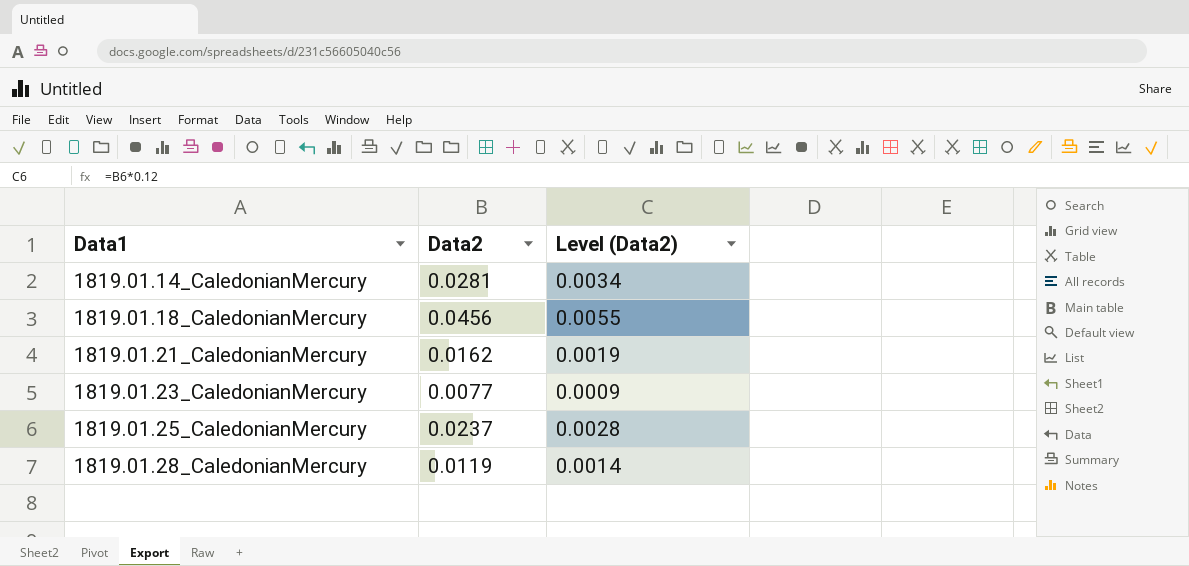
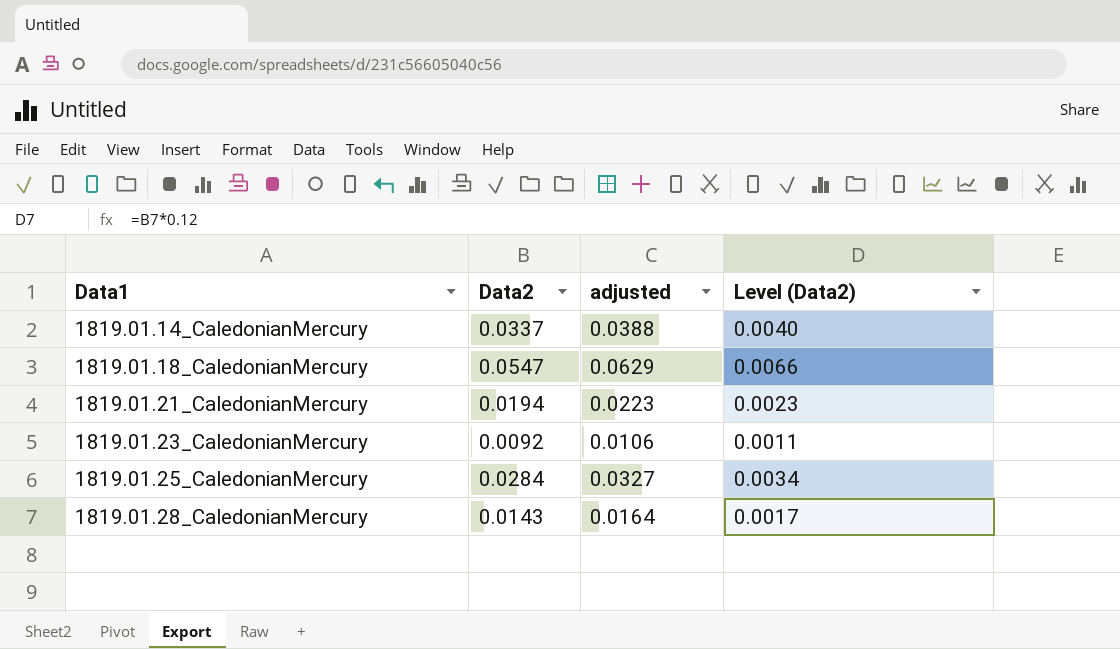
column adjusted | formula: none -> [Data2] * 1.15
1819.01.14_CaledonianMercury | Data2: 0.0281 -> 0.0337
1819.01.14_CaledonianMercury | Level (Data2): 0.0034 -> 0.0040
1819.01.18_CaledonianMercury | Data2: 0.0456 -> 0.0547
1819.01.18_CaledonianMercury | Level (Data2): 0.0055 -> 0.0066
1819.01.21_CaledonianMercury | Data2: 0.0162 -> 0.0194
1819.01.21_CaledonianMercury | Level (Data2): 0.0019 -> 0.0023
1819.01.23_CaledonianMercury | Data2: 0.0077 -> 0.0092
1819.01.23_CaledonianMercury | Level (Data2): 0.0009 -> 0.0011
1819.01.25_CaledonianMercury | Data2: 0.0237 -> 0.0284
1819.01.25_CaledonianMercury | Level (Data2): 0.0028 -> 0.0034
1819.01.28_CaledonianMercury | Data2: 0.0119 -> 0.0143
1819.01.28_CaledonianMercury | Level (Data2): 0.0014 -> 0.0017

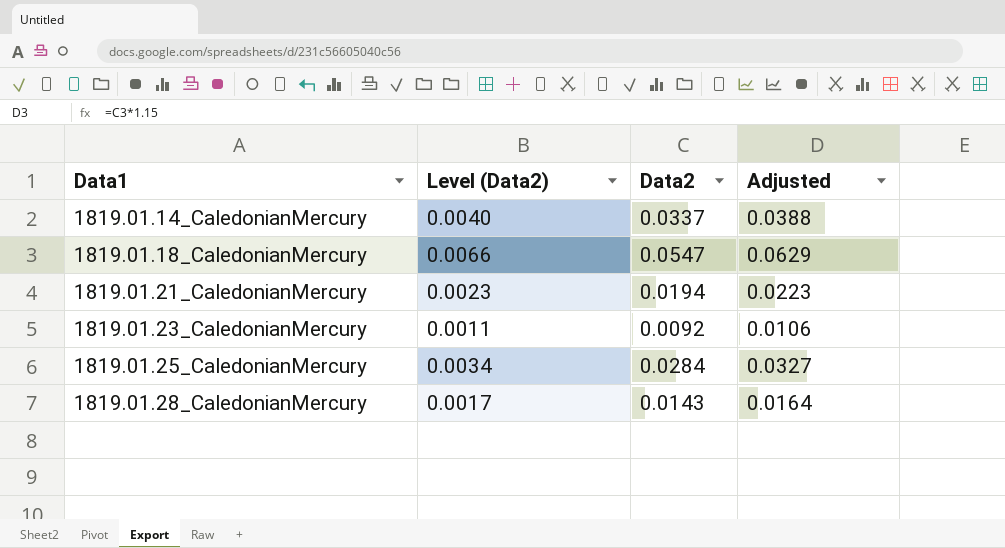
column Level (Data2) | position: 4 -> 2
column name: adjusted -> Adjusted

